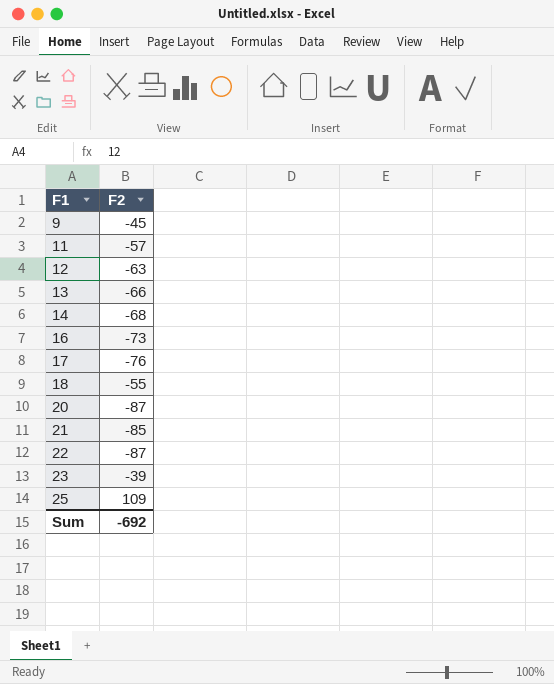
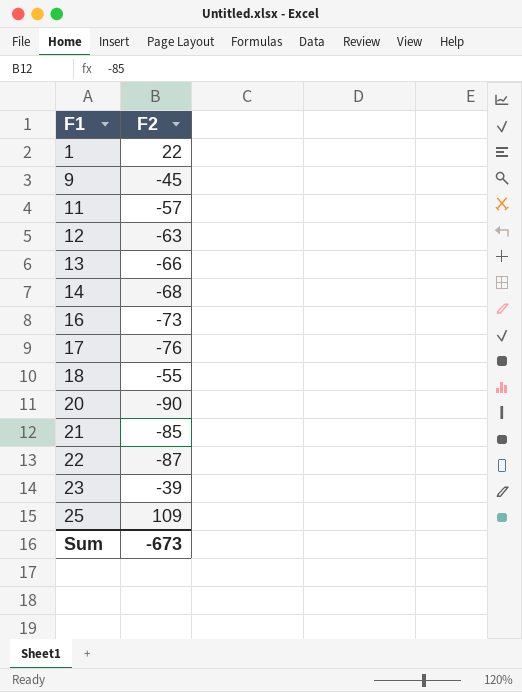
row 1: none -> 22
20 | F2: -87 -> -90
Sum | F2: -692 -> -673

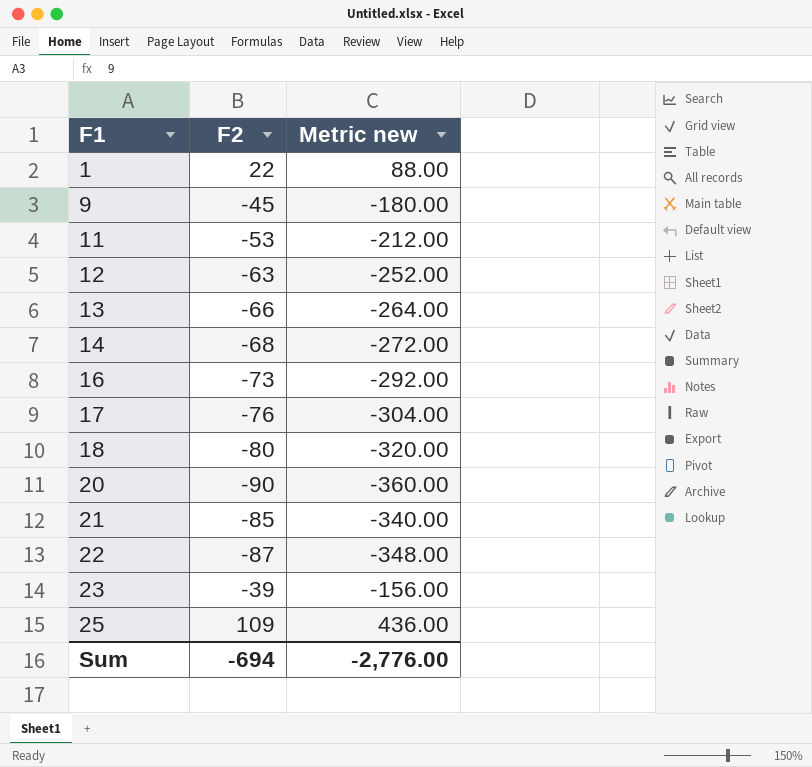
column Metric new | formula: none -> [F2] * 4
11 | F2: -57 -> -53
18 | F2: -55 -> -80
Sum | F2: -673 -> -694

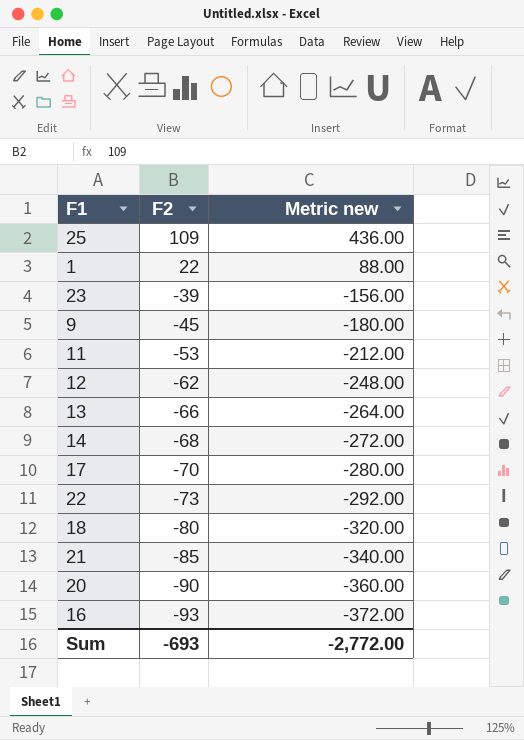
row order: F1 ascending -> F2 descending
12 | F2: -63 -> -62
12 | Metric new: -252.00 -> -248.00
17 | F2: -76 -> -70
17 | Metric new: -304.00 -> -280.00
22 | F2: -87 -> -73
22 | Metric new: -348.00 -> -292.00
16 | F2: -73 -> -93
16 | Metric new: -292.00 -> -372.00
Sum | F2: -694 -> -693
Sum | Metric new: -2,776.00 -> -2,772.00

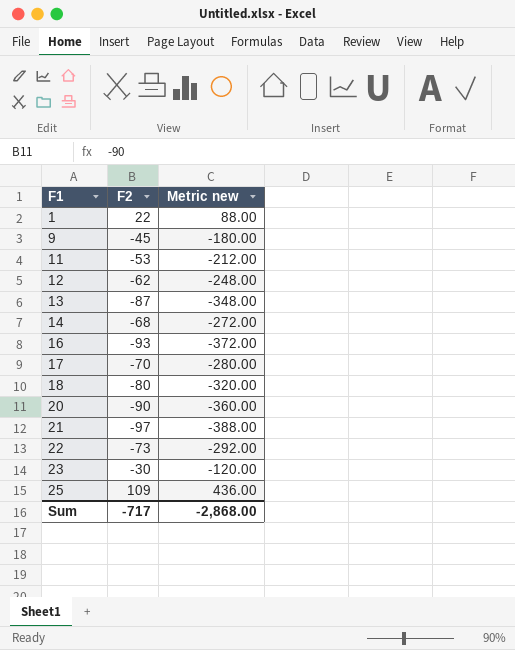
row order: F2 descending -> F1 ascending
13 | F2: -66 -> -87
13 | Metric new: -264.00 -> -348.00
21 | F2: -85 -> -97
21 | Metric new: -340.00 -> -388.00
23 | F2: -39 -> -30
23 | Metric new: -156.00 -> -120.00
Sum | F2: -693 -> -717
Sum | Metric new: -2,772.00 -> -2,868.00

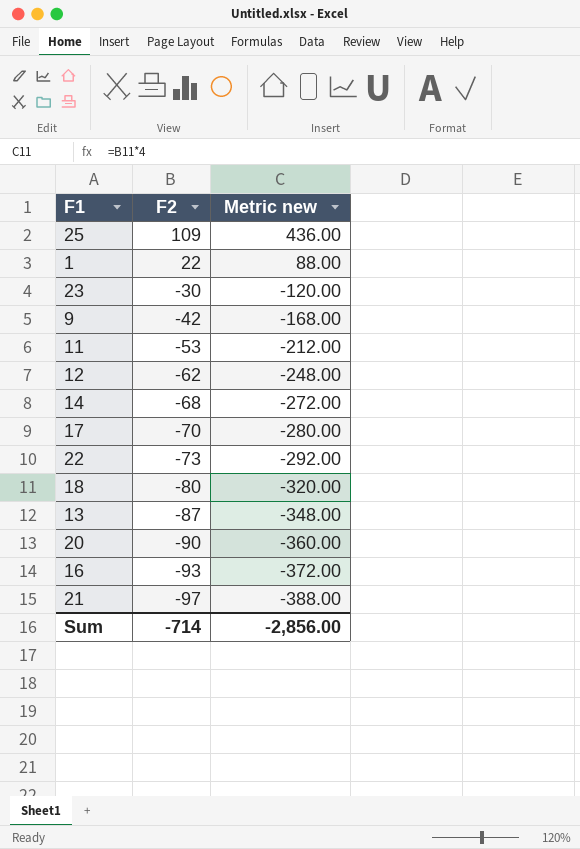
row order: F1 ascending -> F2 descending
9 | F2: -45 -> -42
9 | Metric new: -180.00 -> -168.00
Sum | F2: -717 -> -714
Sum | Metric new: -2,868.00 -> -2,856.00

